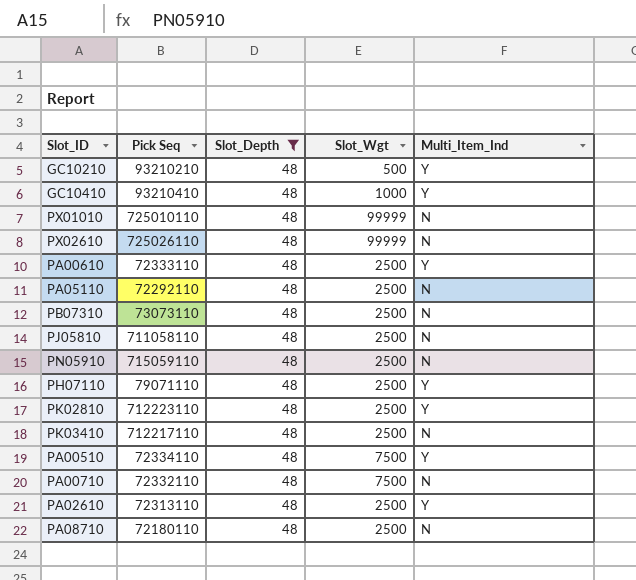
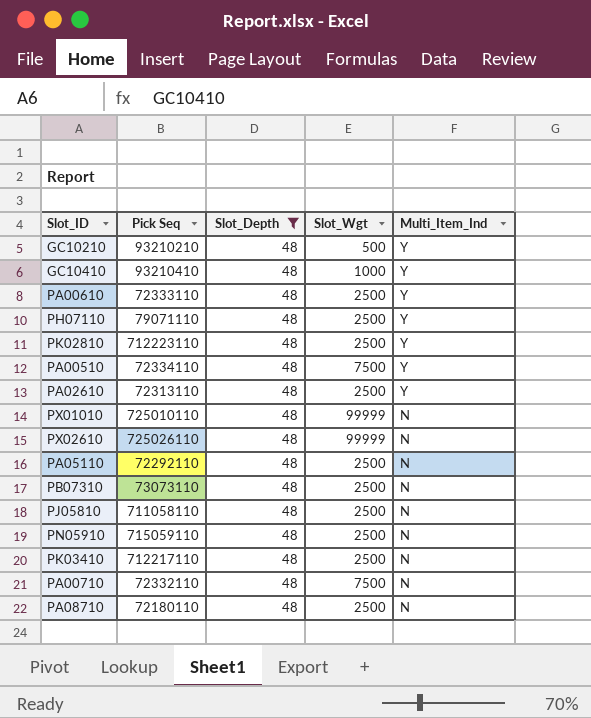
row order: none -> Multi_Item_Ind descending

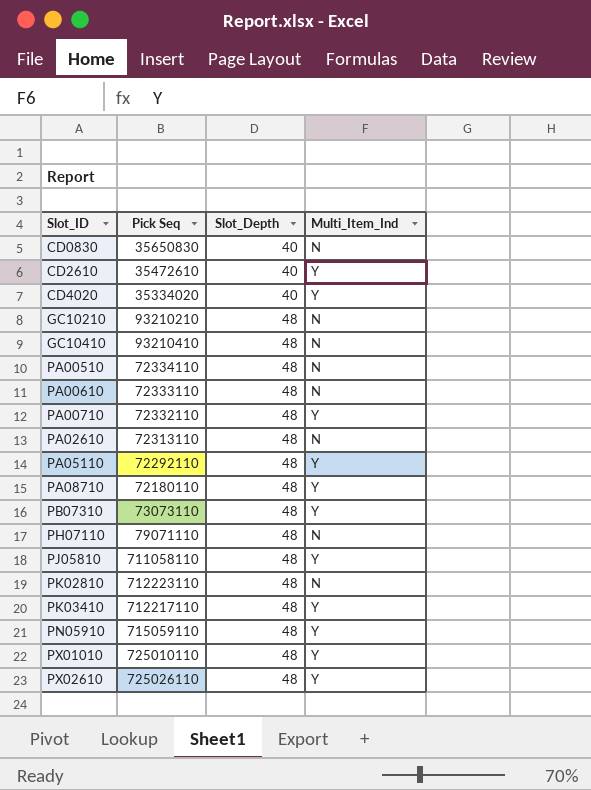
filter: Slot_Depth = 48 -> none
row order: Multi_Item_Ind descending -> Slot_ID ascending
column Slot_Wgt | position: 4 -> none
GC10210 | Multi_Item_Ind: Y -> N
GC10410 | Multi_Item_Ind: Y -> N
PA00510 | Multi_Item_Ind: Y -> N
PA00610 | Multi_Item_Ind: Y -> N
PA00710 | Multi_Item_Ind: N -> Y
PA02610 | Multi_Item_Ind: Y -> N
PA05110 | Multi_Item_Ind: N -> Y
PA08710 | Multi_Item_Ind: N -> Y
PB07310 | Multi_Item_Ind: N -> Y
PH07110 | Multi_Item_Ind: Y -> N
PJ05810 | Multi_Item_Ind: N -> Y
PK02810 | Multi_Item_Ind: Y -> N
PK03410 | Multi_Item_Ind: N -> Y
PN05910 | Multi_Item_Ind: N -> Y
PX01010 | Multi_Item_Ind: N -> Y
PX02610 | Multi_Item_Ind: N -> Y

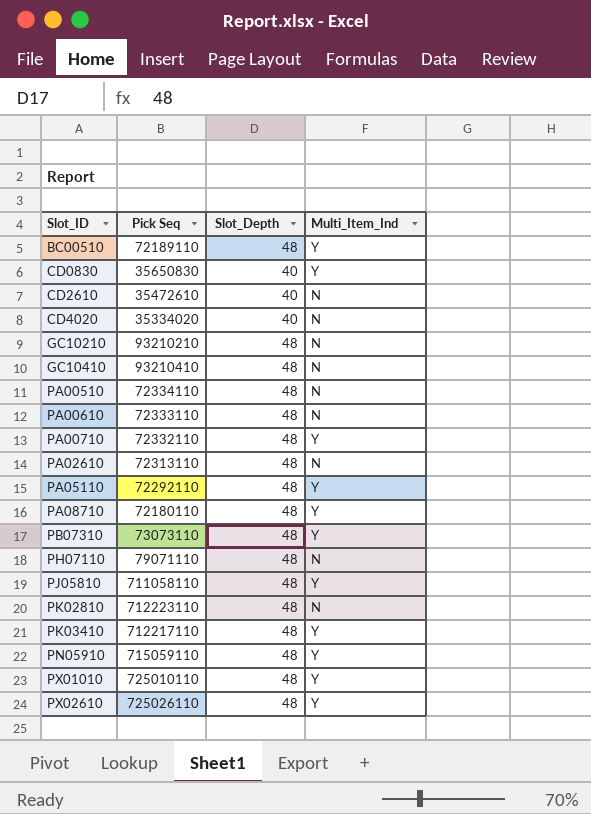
row BC00510: none -> 72189110 | 48 | Y
CD0830 | Multi_Item_Ind: N -> Y
CD2610 | Multi_Item_Ind: Y -> N
CD4020 | Multi_Item_Ind: Y -> N

